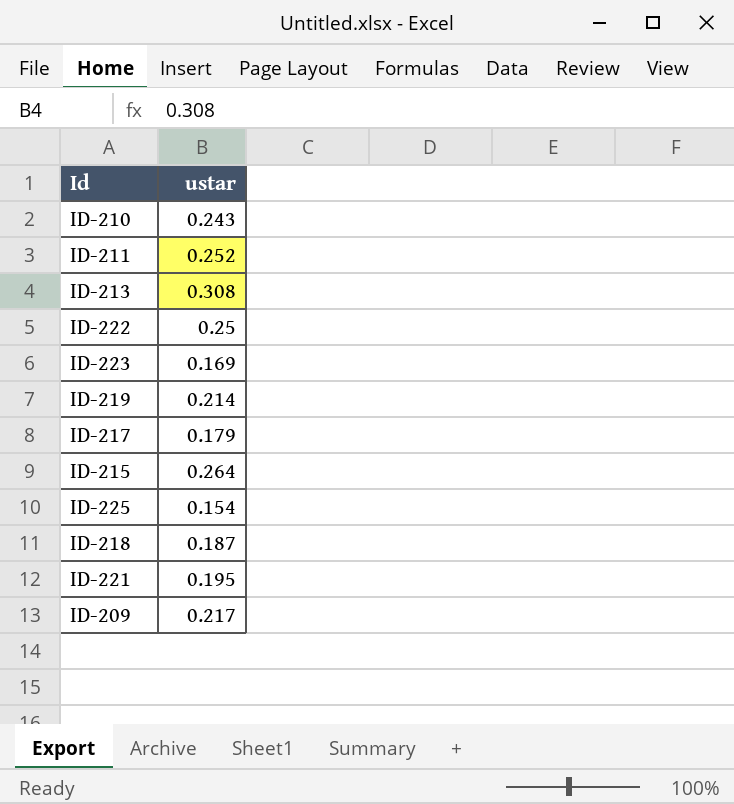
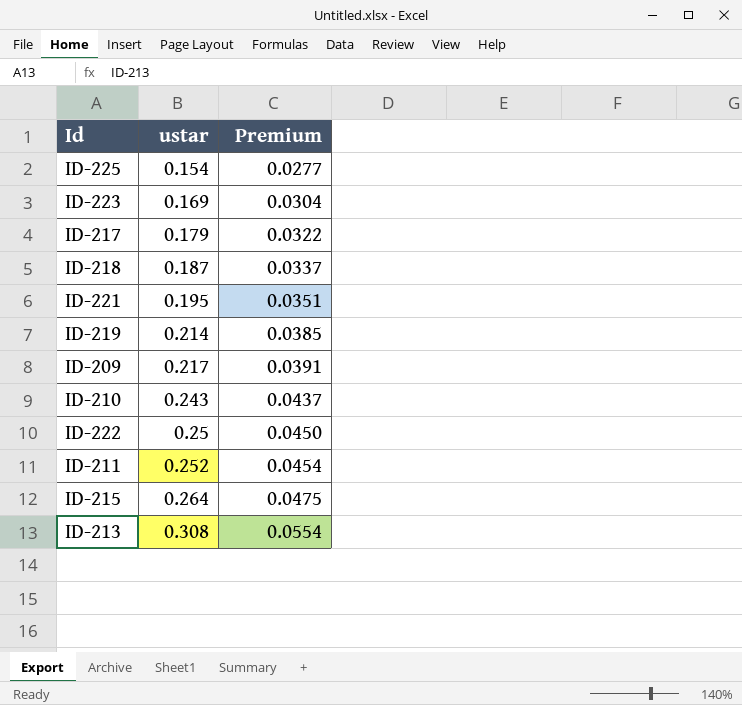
row order: none -> ustar ascending
column Premium | formula: none -> [ustar] * 0.18

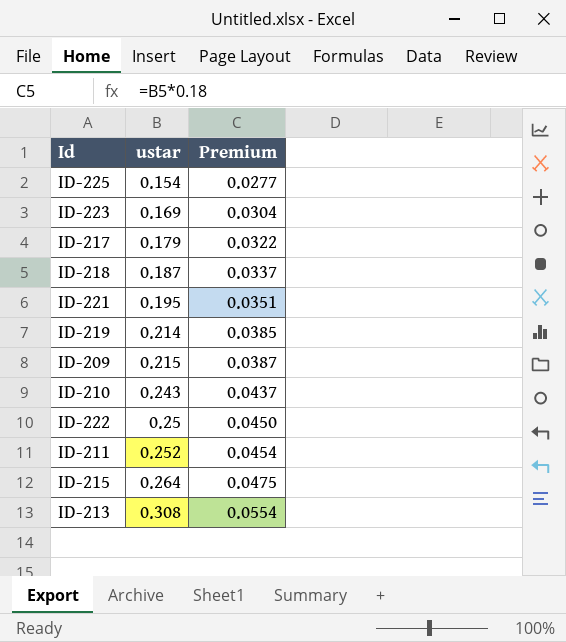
ID-209 | ustar: 0.217 -> 0.215
ID-209 | Premium: 0.0391 -> 0.0387

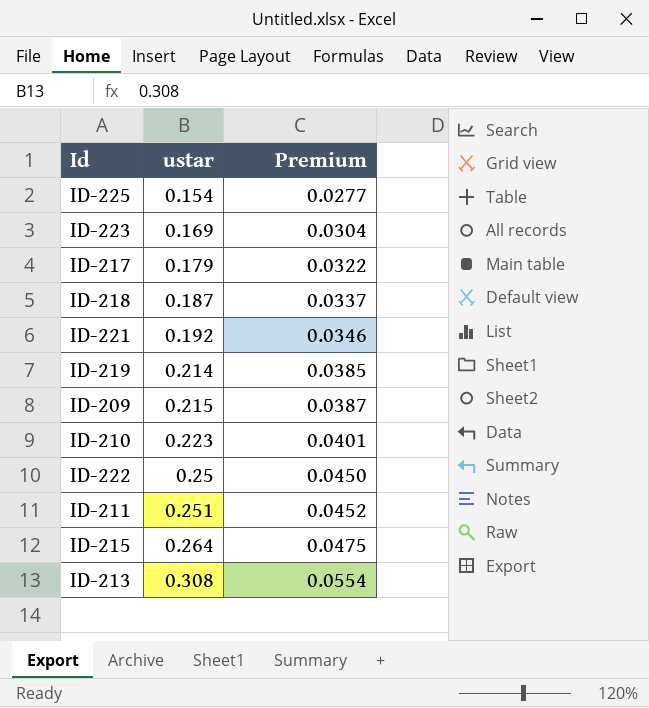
ID-221 | ustar: 0.195 -> 0.192
ID-221 | Premium: 0.0351 -> 0.0346
ID-210 | ustar: 0.243 -> 0.223
ID-210 | Premium: 0.0437 -> 0.0401
ID-211 | ustar: 0.252 -> 0.251
ID-211 | Premium: 0.0454 -> 0.0452

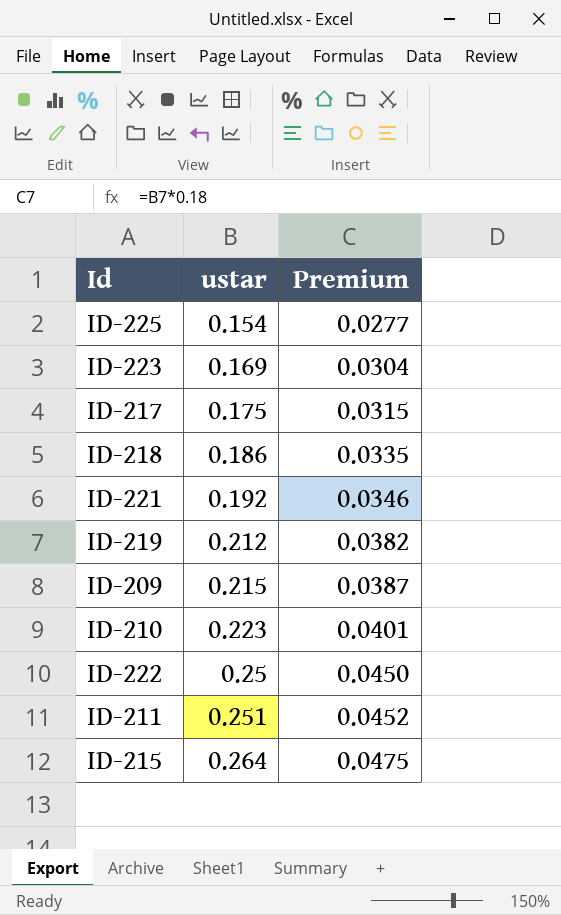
row ID-213: 0.308 | 0.0554 -> none
ID-217 | ustar: 0.179 -> 0.175
ID-217 | Premium: 0.0322 -> 0.0315
ID-218 | ustar: 0.187 -> 0.186
ID-218 | Premium: 0.0337 -> 0.0335
ID-219 | ustar: 0.214 -> 0.212
ID-219 | Premium: 0.0385 -> 0.0382

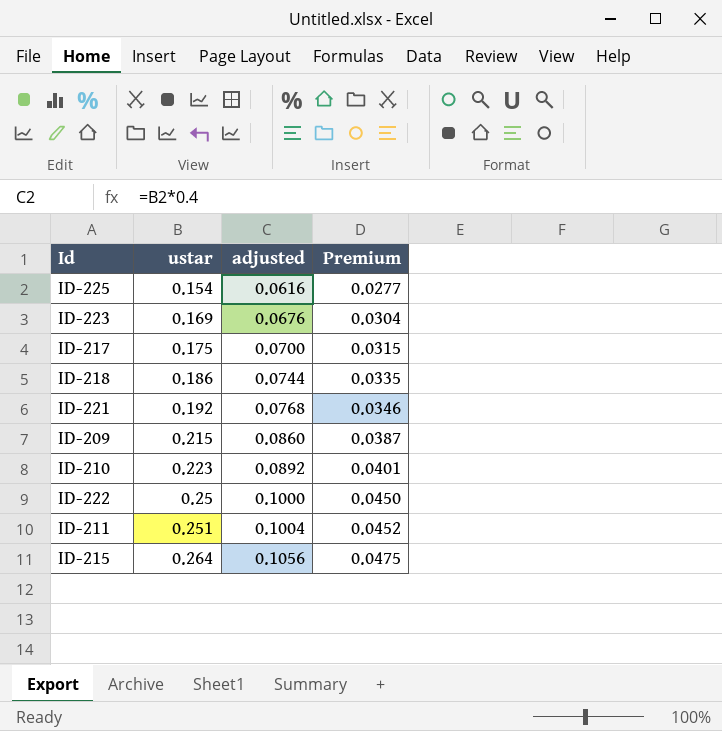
column adjusted | formula: none -> [ustar] * 0.4
row ID-219: 0.212 | 0.0382 -> none

